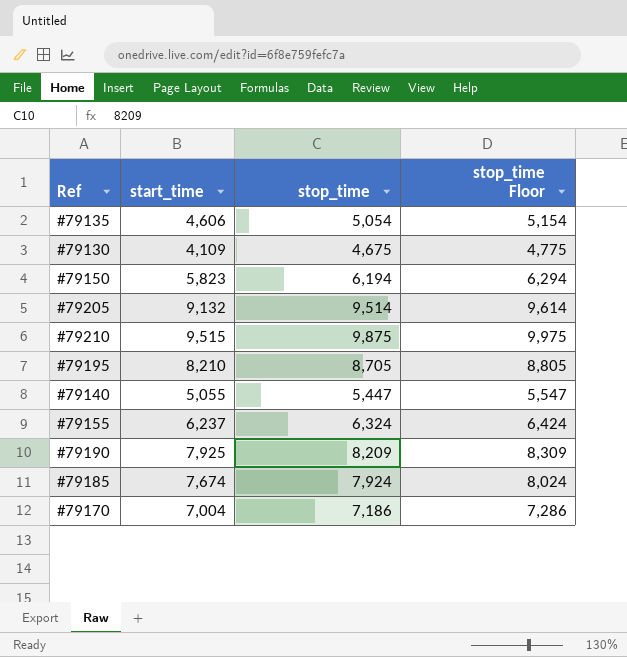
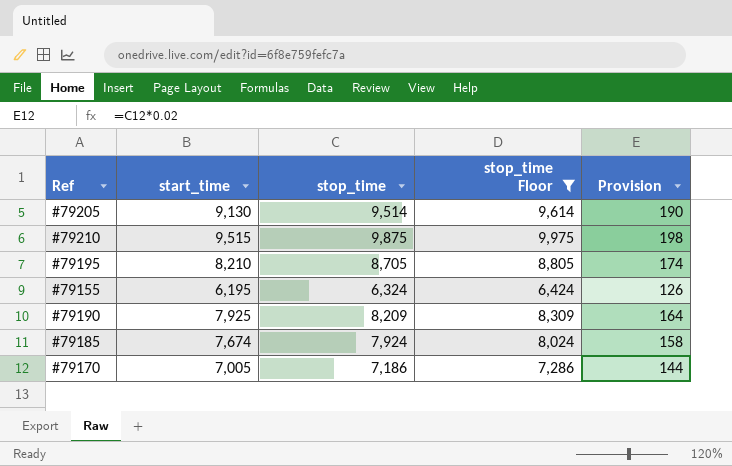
filter: none -> stop_time Floor >= 6,424
column Provision | formula: none -> [stop_time] * 0.02
#79205 | start_time: 9,132 -> 9,130
#79155 | start_time: 6,237 -> 6,195
#79170 | start_time: 7,004 -> 7,005

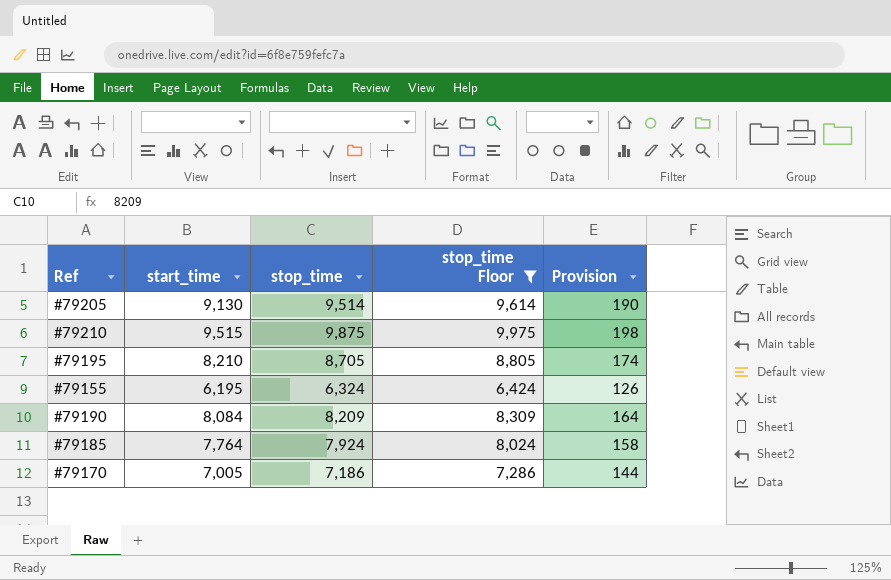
#79190 | start_time: 7,925 -> 8,084
#79185 | start_time: 7,674 -> 7,764

